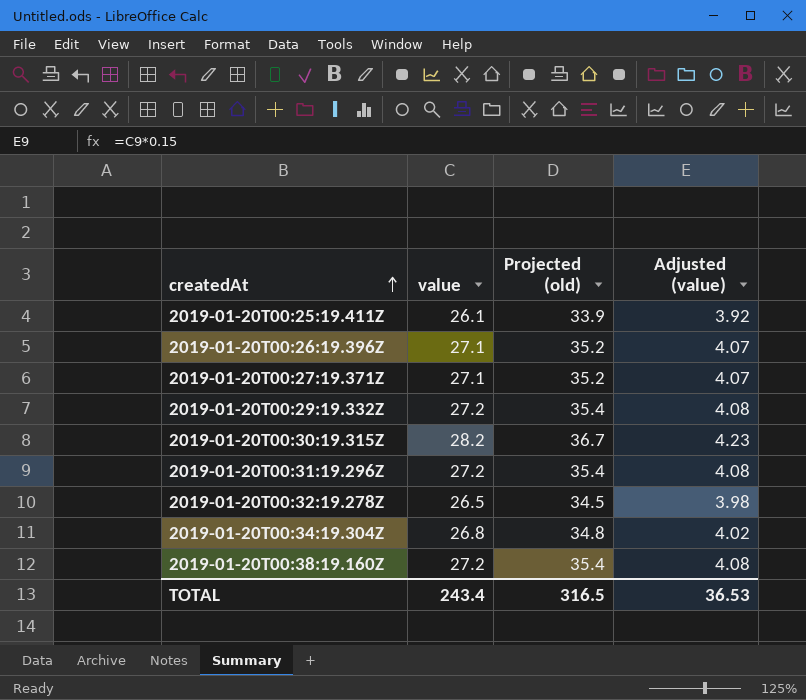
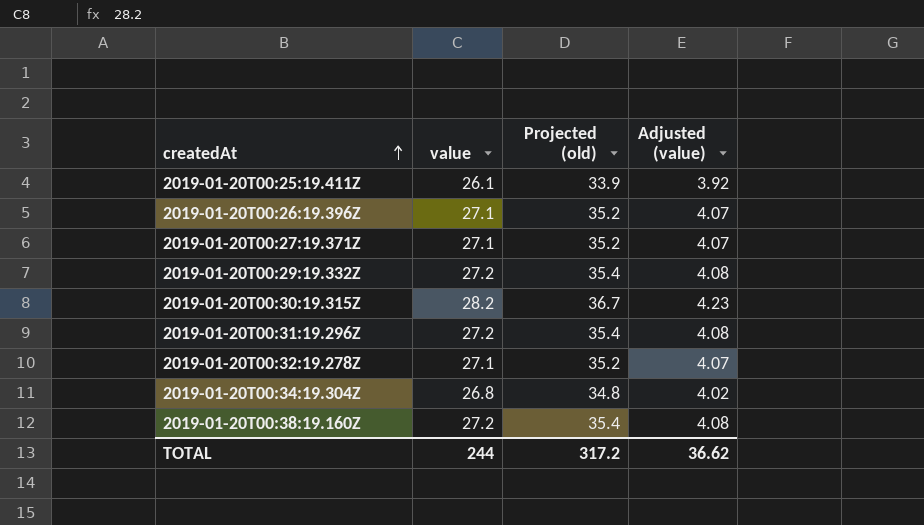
2019-01-20T00:32:19.278Z | value: 26.5 -> 27.1
2019-01-20T00:32:19.278Z | Projected (old): 34.5 -> 35.2
2019-01-20T00:32:19.278Z | Adjusted (value): 3.98 -> 4.07
TOTAL | value: 243.4 -> 244
TOTAL | Projected (old): 316.5 -> 317.2
TOTAL | Adjusted (value): 36.53 -> 36.62

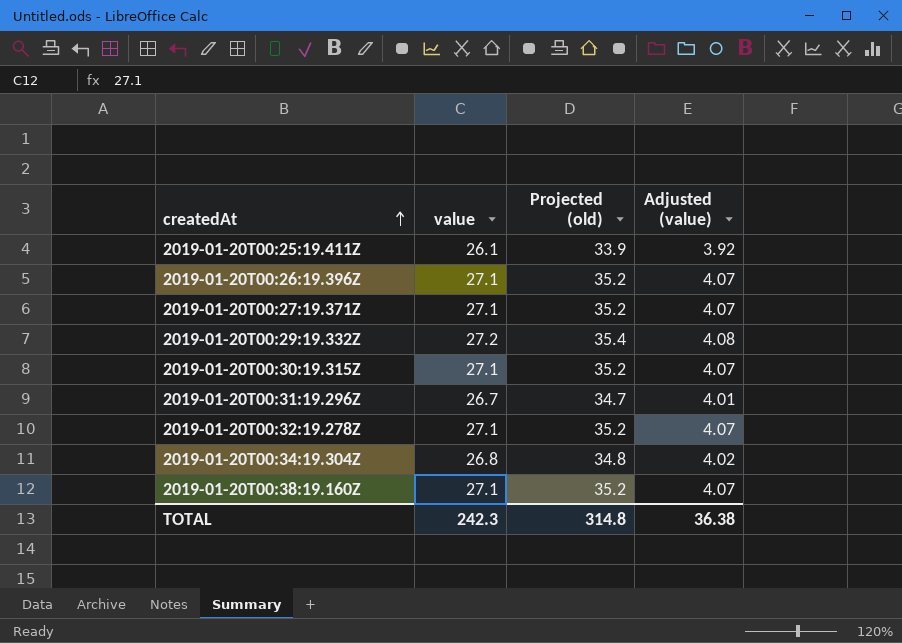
2019-01-20T00:30:19.315Z | value: 28.2 -> 27.1
2019-01-20T00:30:19.315Z | Projected (old): 36.7 -> 35.2
2019-01-20T00:30:19.315Z | Adjusted (value): 4.23 -> 4.07
2019-01-20T00:31:19.296Z | value: 27.2 -> 26.7
2019-01-20T00:31:19.296Z | Projected (old): 35.4 -> 34.7
2019-01-20T00:31:19.296Z | Adjusted (value): 4.08 -> 4.01
2019-01-20T00:38:19.160Z | value: 27.2 -> 27.1
2019-01-20T00:38:19.160Z | Projected (old): 35.4 -> 35.2
2019-01-20T00:38:19.160Z | Adjusted (value): 4.08 -> 4.07
TOTAL | value: 244 -> 242.3
TOTAL | Projected (old): 317.2 -> 314.8
TOTAL | Adjusted (value): 36.62 -> 36.38

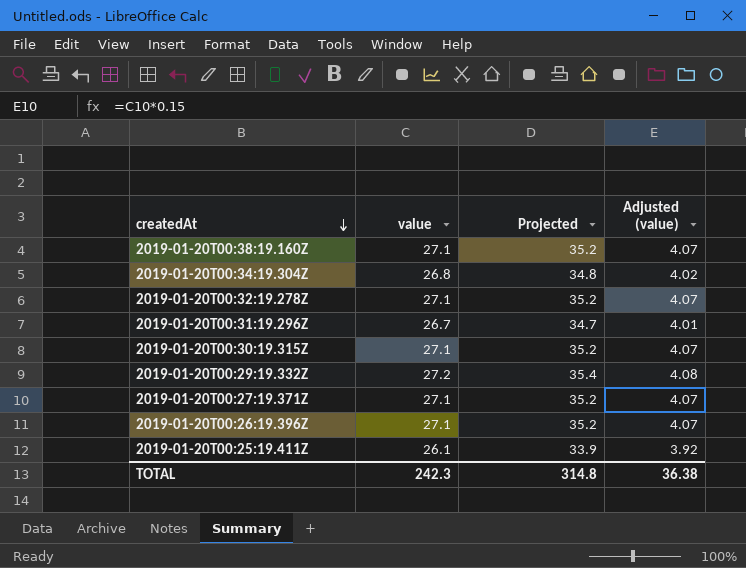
row order: createdAt ascending -> createdAt descending
column name: Projected (old) -> Projected

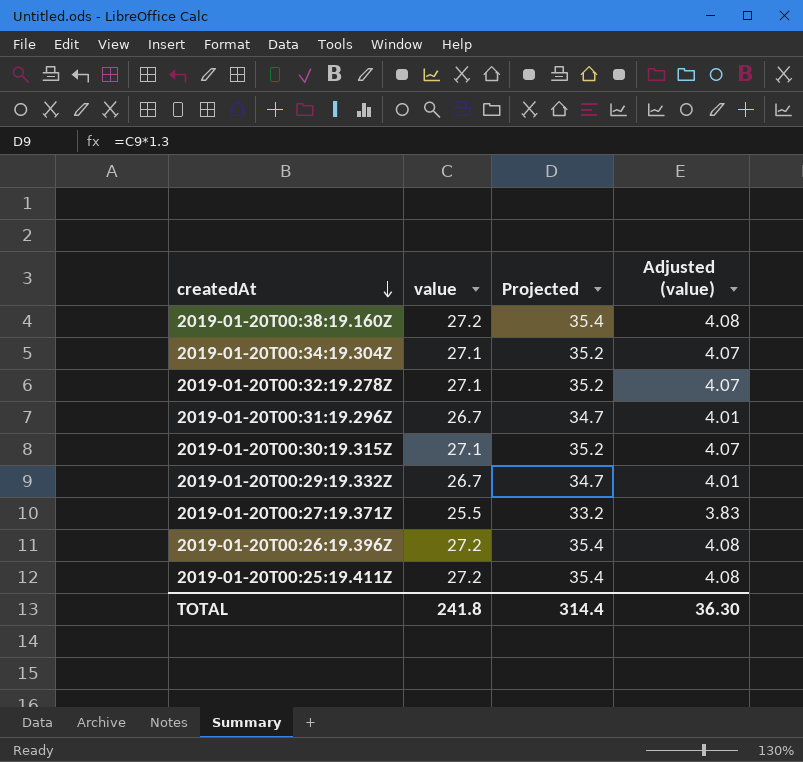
2019-01-20T00:38:19.160Z | value: 27.1 -> 27.2
2019-01-20T00:38:19.160Z | Projected: 35.2 -> 35.4
2019-01-20T00:38:19.160Z | Adjusted (value): 4.07 -> 4.08
2019-01-20T00:34:19.304Z | value: 26.8 -> 27.1
2019-01-20T00:34:19.304Z | Projected: 34.8 -> 35.2
2019-01-20T00:34:19.304Z | Adjusted (value): 4.02 -> 4.07
2019-01-20T00:29:19.332Z | value: 27.2 -> 26.7
2019-01-20T00:29:19.332Z | Projected: 35.4 -> 34.7
2019-01-20T00:29:19.332Z | Adjusted (value): 4.08 -> 4.01
2019-01-20T00:27:19.371Z | value: 27.1 -> 25.5
2019-01-20T00:27:19.371Z | Projected: 35.2 -> 33.2
2019-01-20T00:27:19.371Z | Adjusted (value): 4.07 -> 3.83
2019-01-20T00:26:19.396Z | value: 27.1 -> 27.2
2019-01-20T00:26:19.396Z | Projected: 35.2 -> 35.4
2019-01-20T00:26:19.396Z | Adjusted (value): 4.07 -> 4.08
2019-01-20T00:25:19.411Z | value: 26.1 -> 27.2
2019-01-20T00:25:19.411Z | Projected: 33.9 -> 35.4
2019-01-20T00:25:19.411Z | Adjusted (value): 3.92 -> 4.08
TOTAL | value: 242.3 -> 241.8
TOTAL | Projected: 314.8 -> 314.4
TOTAL | Adjusted (value): 36.38 -> 36.30

